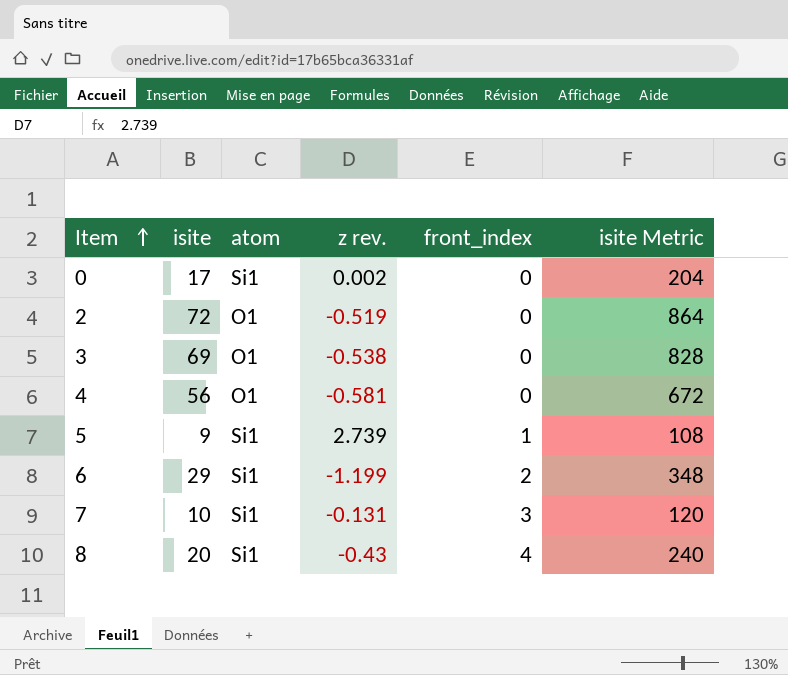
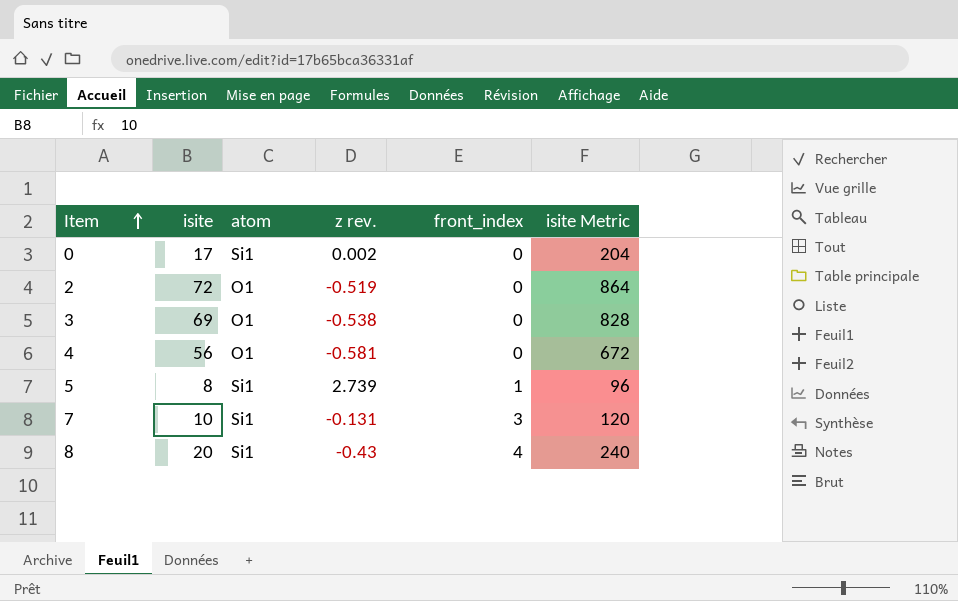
row 6: 29 | Si1 | -1.199 | 2 | 348 -> none
5 | isite: 9 -> 8
5 | isite Metric: 108 -> 96

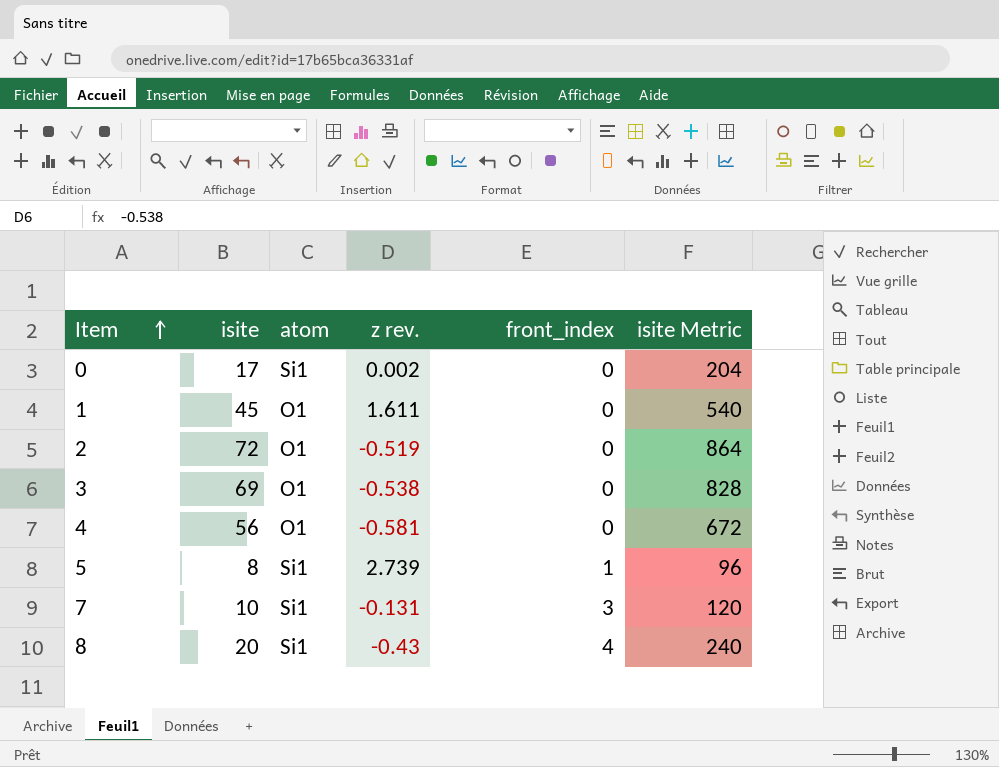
row 1: none -> 45 | O1 | 1.611 | 0 | 540

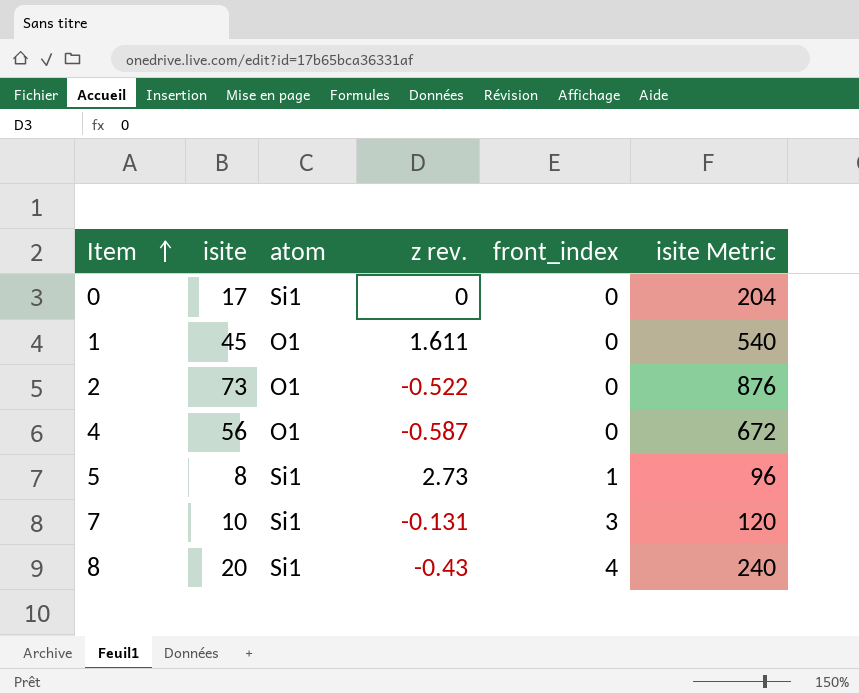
row 3: 69 | O1 | -0.538 | 0 | 828 -> none
0 | z rev.: 0.002 -> 0
2 | isite: 72 -> 73
2 | z rev.: -0.519 -> -0.522
2 | isite Metric: 864 -> 876
4 | z rev.: -0.581 -> -0.587
5 | z rev.: 2.739 -> 2.73

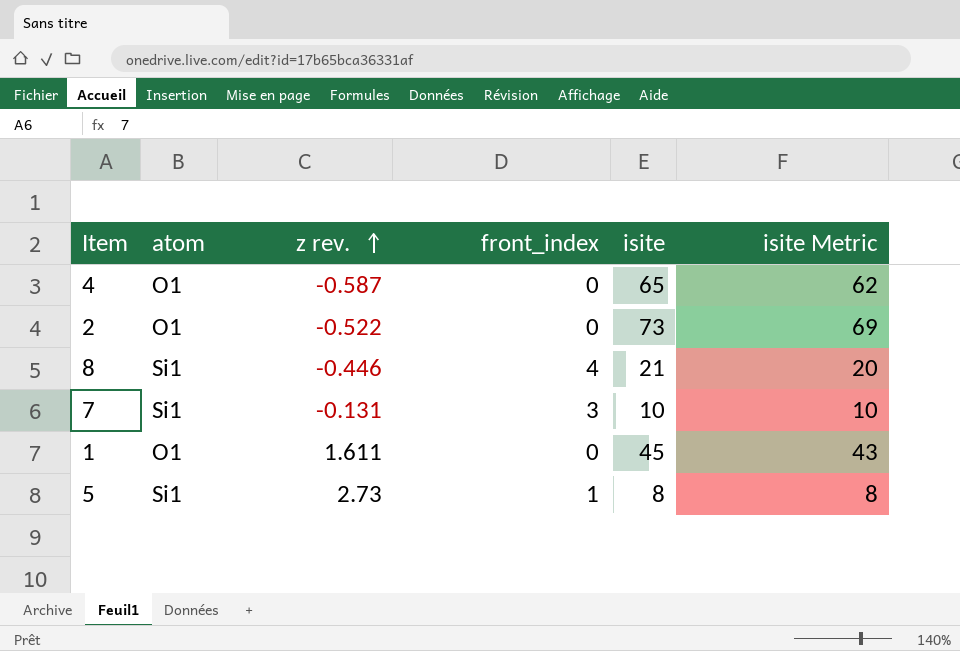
row order: Item ascending -> z rev. ascending
column isite | position: 2 -> 5
column isite Metric | formula: [isite] * 12 -> [isite] * 0.95
row 0: 17 | Si1 | 0 | 0 | 204 -> none
4 | isite: 56 -> 65
8 | z rev.: -0.43 -> -0.446
8 | isite: 20 -> 21

